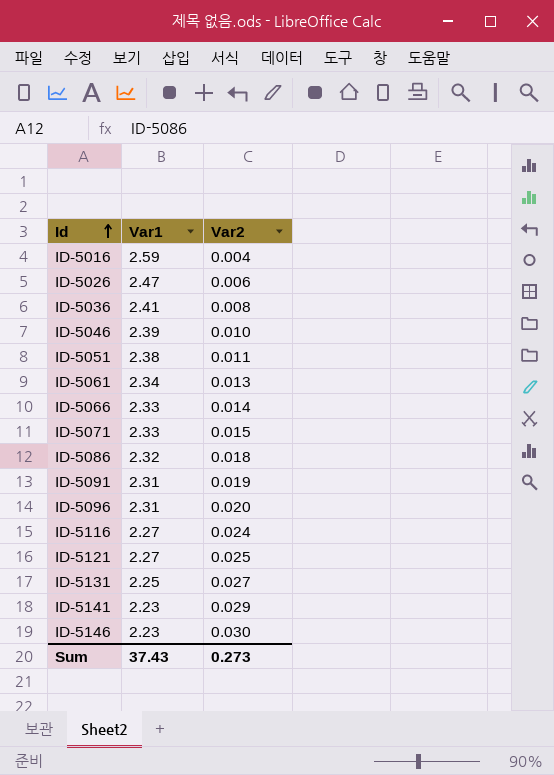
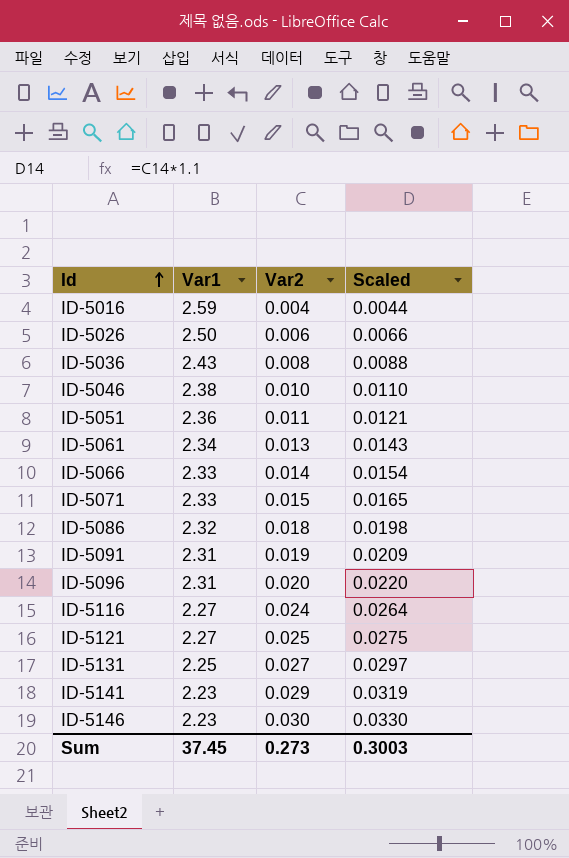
column Scaled | formula: none -> [Var2] * 1.1
ID-5026 | Var1: 2.47 -> 2.50
ID-5036 | Var1: 2.41 -> 2.43
ID-5046 | Var1: 2.39 -> 2.38
ID-5051 | Var1: 2.38 -> 2.36
Sum | Var1: 37.43 -> 37.45

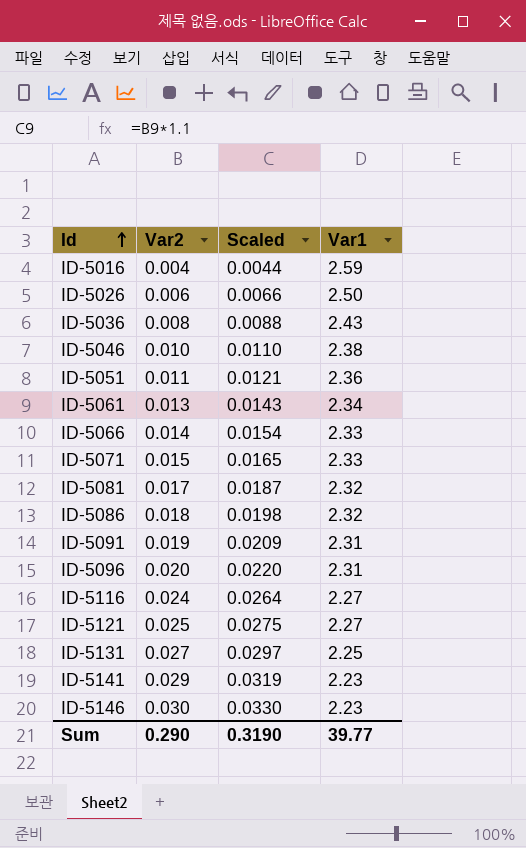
column Var1 | position: 2 -> 4
row ID-5081: none -> 0.017 | 0.0187 | 2.32
Sum | Var2: 0.273 -> 0.290
Sum | Scaled: 0.3003 -> 0.3190
Sum | Var1: 37.45 -> 39.77

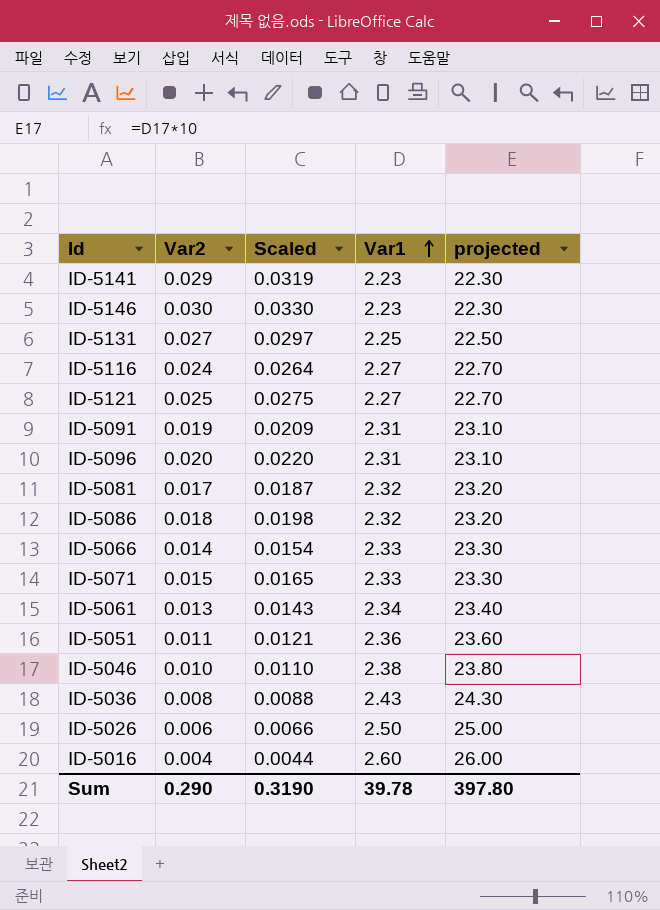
row order: Id ascending -> Var1 ascending
column projected | formula: none -> [Var1] * 10
ID-5016 | Var1: 2.59 -> 2.60
Sum | Var1: 39.77 -> 39.78

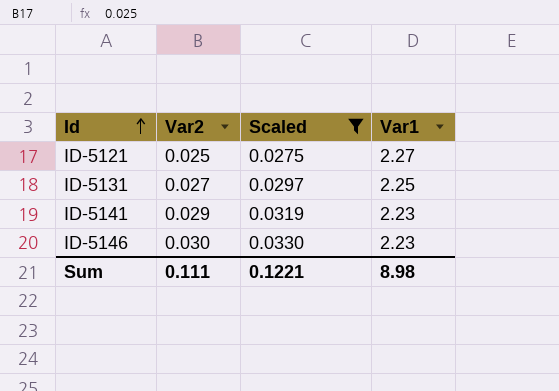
filter: none -> Scaled >= 0.0275
row order: Var1 ascending -> Id ascending
column projected | formula: [Var1] * 10 -> none
Sum | Var2: 0.290 -> 0.111
Sum | Scaled: 0.3190 -> 0.1221
Sum | Var1: 39.78 -> 8.98

